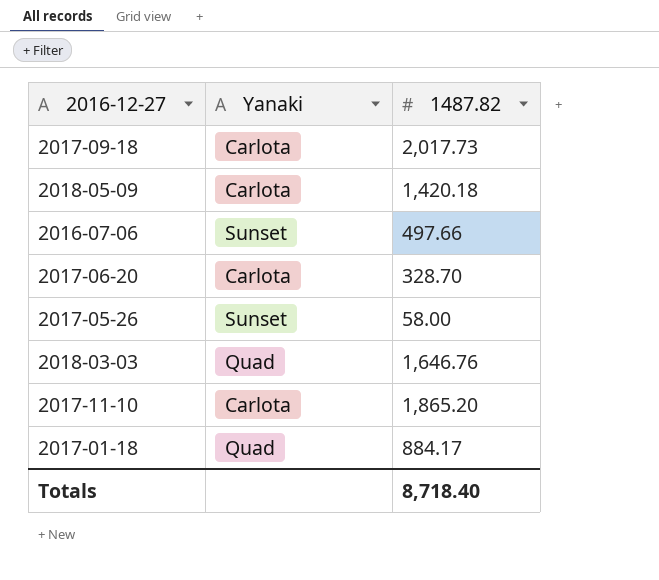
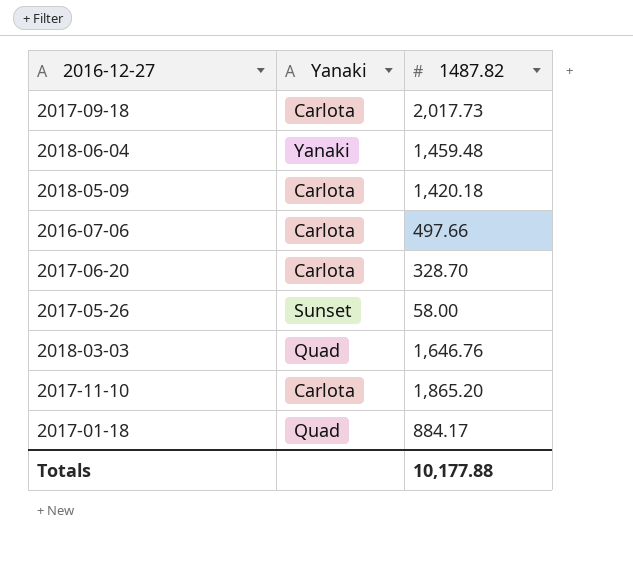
row 2018-06-04: none -> Yanaki | 1,459.48
2016-07-06 | Yanaki: Sunset -> Carlota
Totals | 1487.82: 8,718.40 -> 10,177.88

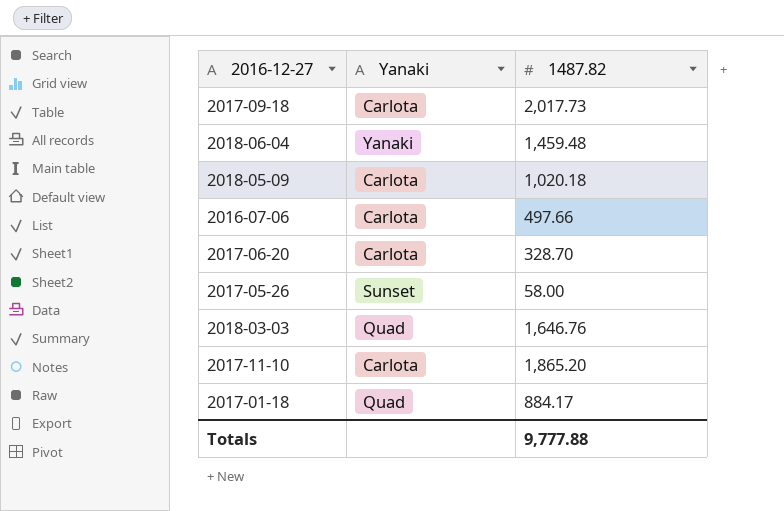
2018-05-09 | 1487.82: 1,420.18 -> 1,020.18
Totals | 1487.82: 10,177.88 -> 9,777.88

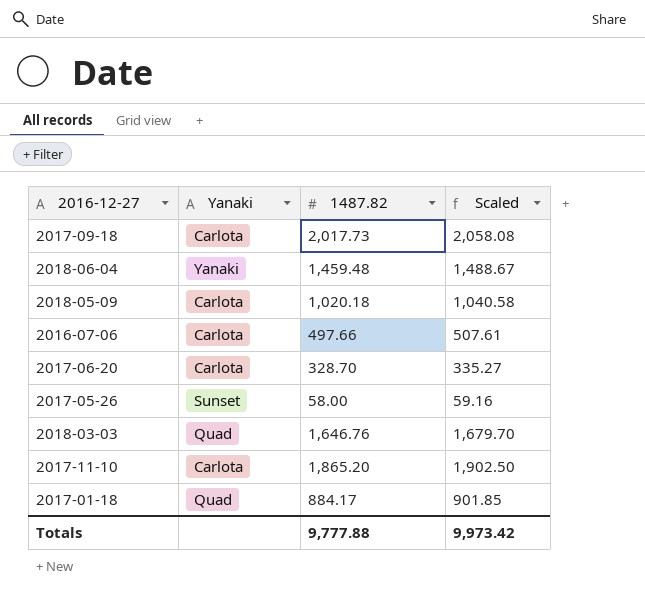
column Scaled | formula: none -> [1487.82] * 1.02

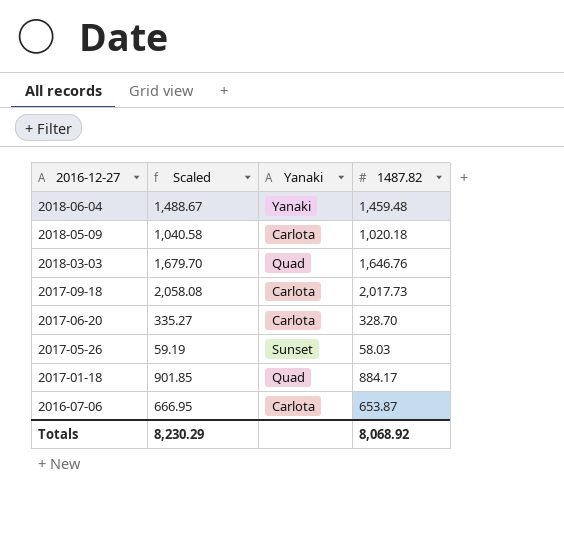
row order: none -> 2016-12-27 descending
column Scaled | position: 4 -> 2
row 2017-11-10: Carlota | 1,865.20 | 1,902.50 -> none
2017-05-26 | Scaled: 59.16 -> 59.19
2017-05-26 | 1487.82: 58.00 -> 58.03
2016-07-06 | Scaled: 507.61 -> 666.95
2016-07-06 | 1487.82: 497.66 -> 653.87
Totals | Scaled: 9,973.42 -> 8,230.29
Totals | 1487.82: 9,777.88 -> 8,068.92

